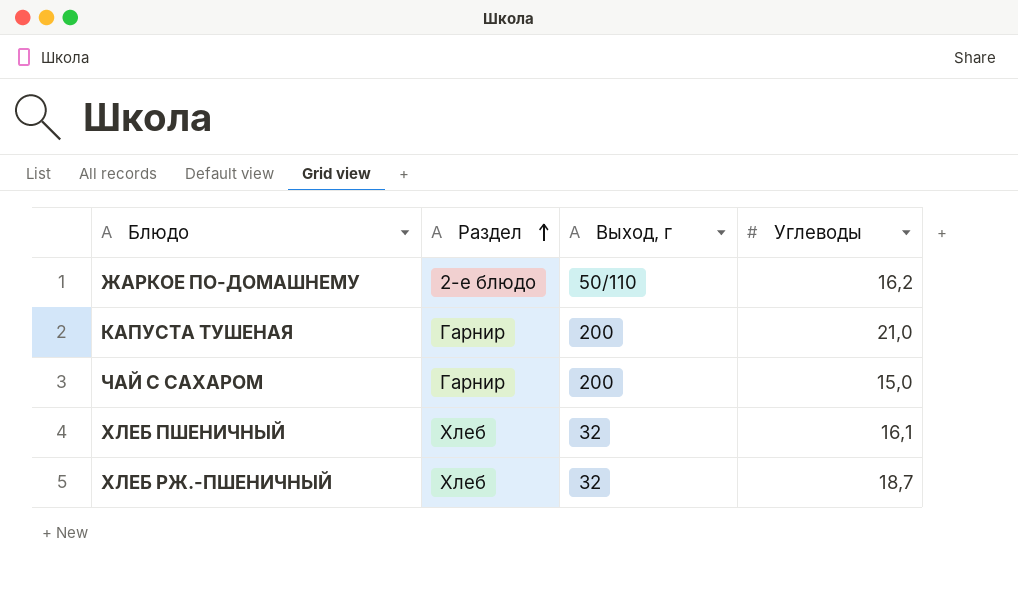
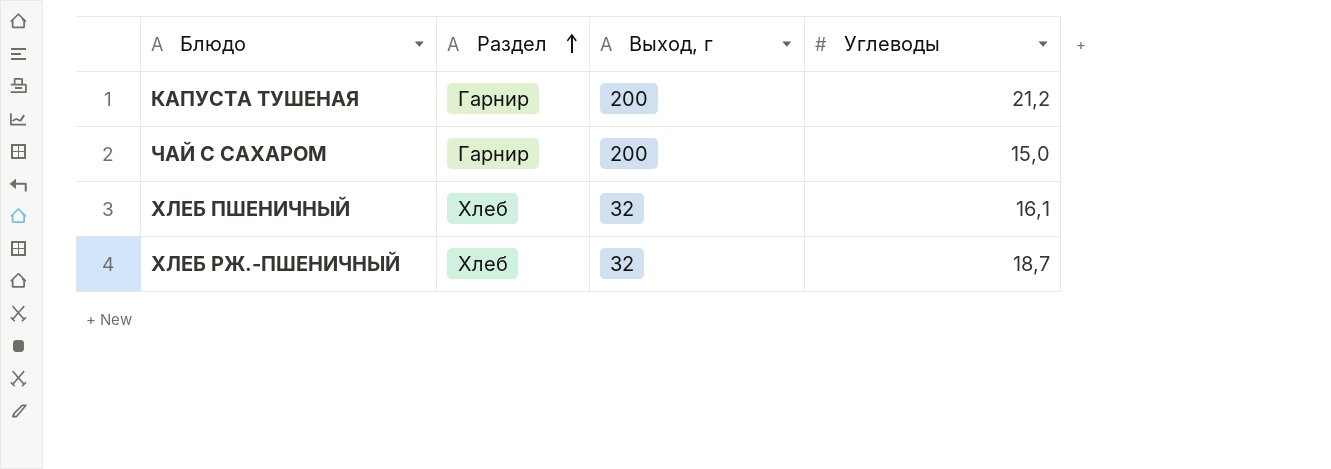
row ЖАРКОЕ ПО-ДОМАШНЕМУ: 2-е блюдо | 50/110 | 16,2 -> none
КАПУСТА ТУШЕНАЯ | Углеводы: 21,0 -> 21,2

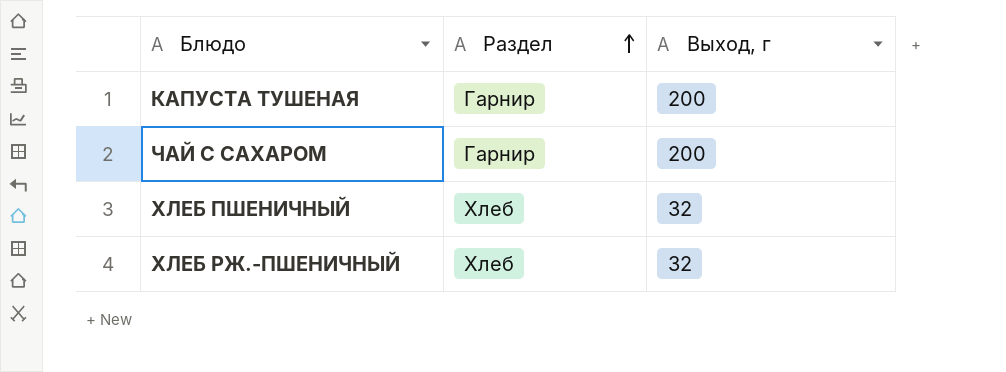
column Углеводы | position: 4 -> none

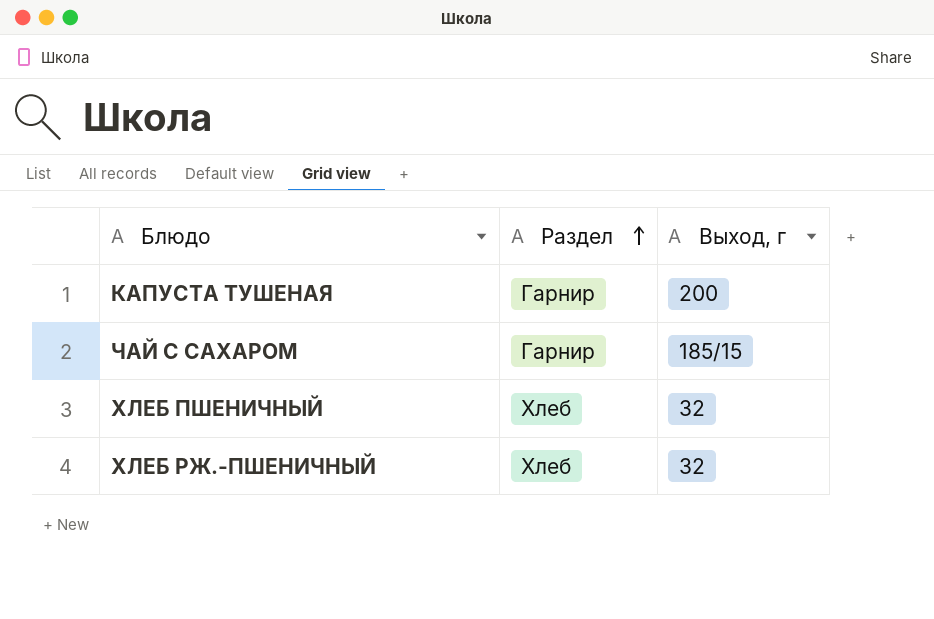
ЧАЙ С САХАРОМ | Выход, г: 200 -> 185/15

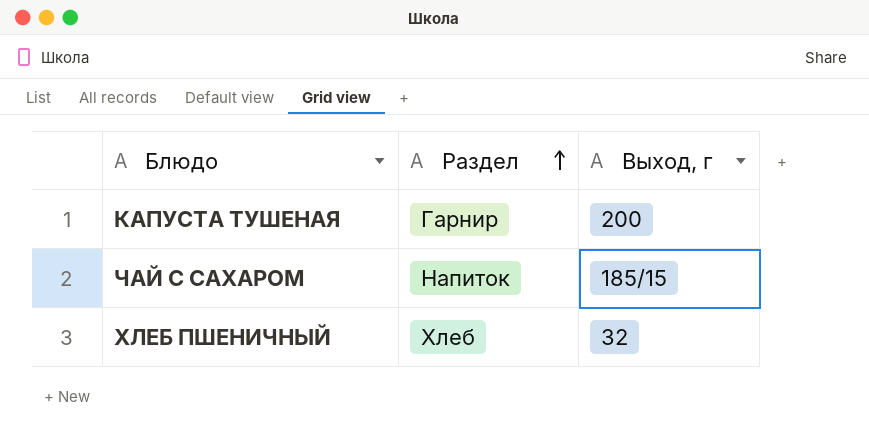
row ХЛЕБ РЖ.-ПШЕНИЧНЫЙ: Хлеб | 32 -> none
ЧАЙ С САХАРОМ | Раздел: Гарнир -> Напиток

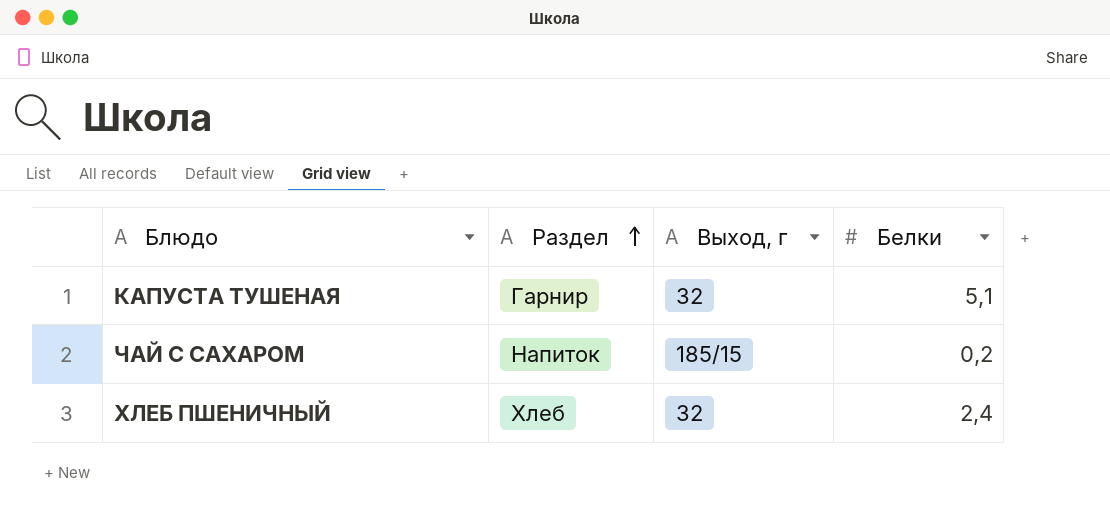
column Белки | position: none -> 4
КАПУСТА ТУШЕНАЯ | Выход, г: 200 -> 32

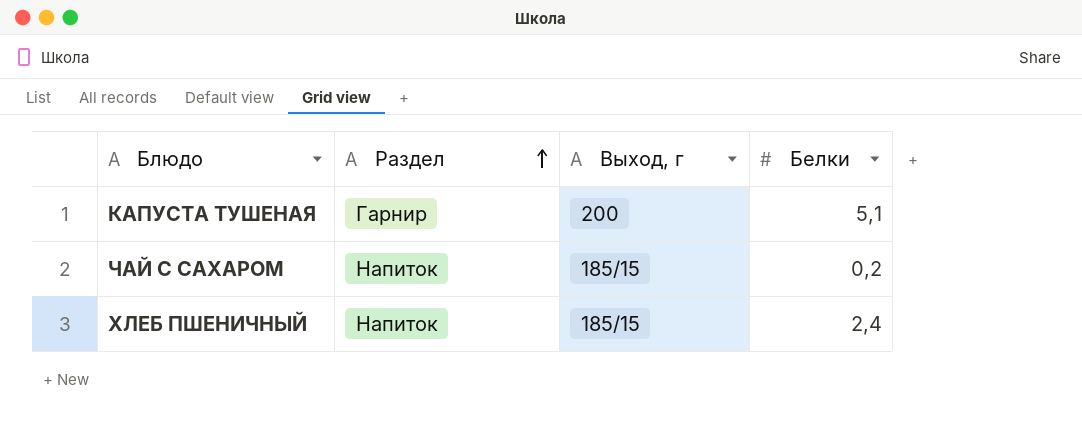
КАПУСТА ТУШЕНАЯ | Выход, г: 32 -> 200
ХЛЕБ ПШЕНИЧНЫЙ | Раздел: Хлеб -> Напиток
ХЛЕБ ПШЕНИЧНЫЙ | Выход, г: 32 -> 185/15

